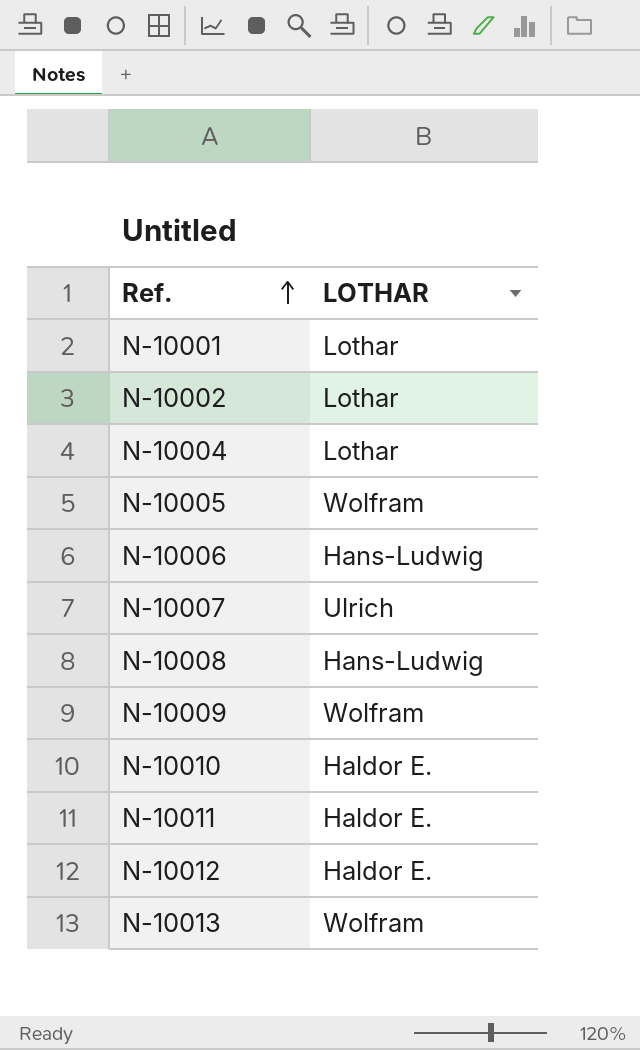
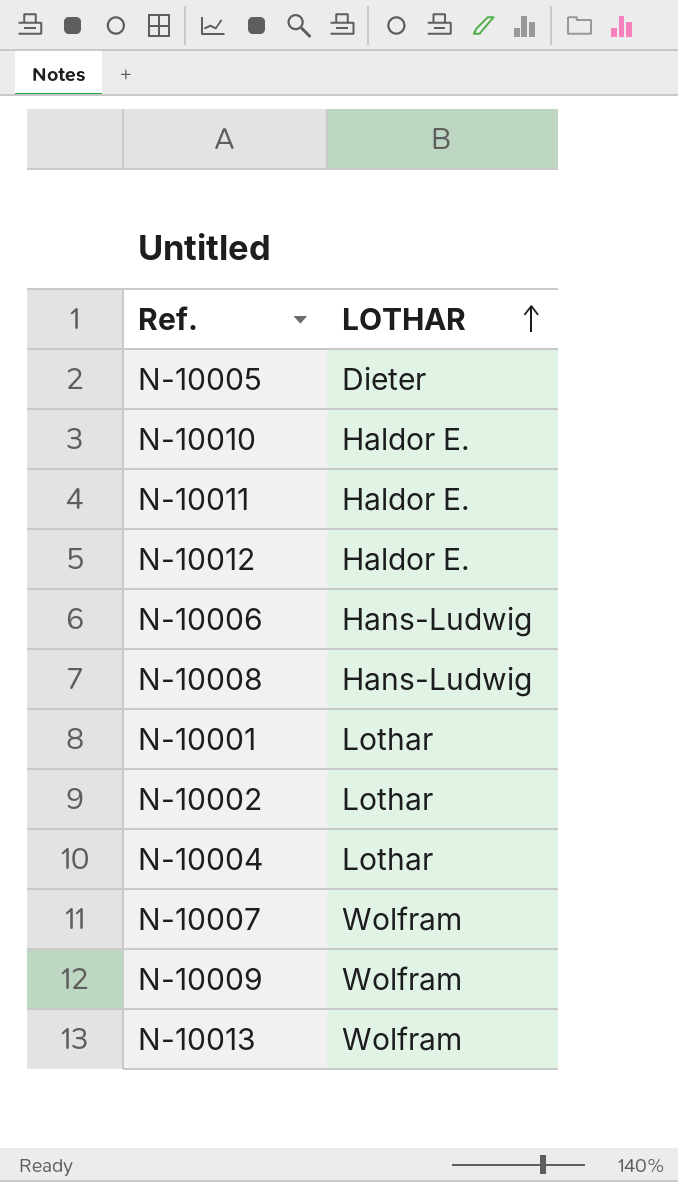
row order: Ref. ascending -> LOTHAR ascending
N-10005 | LOTHAR: Wolfram -> Dieter
N-10007 | LOTHAR: Ulrich -> Wolfram

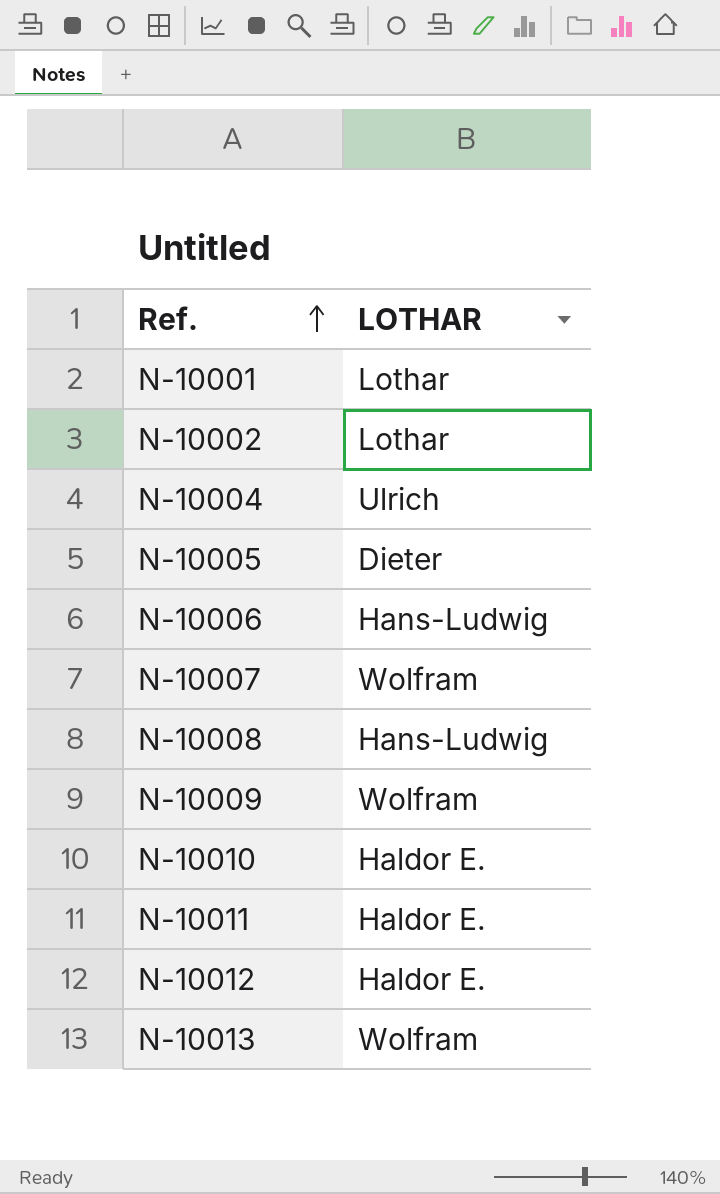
row order: LOTHAR ascending -> Ref. ascending
N-10004 | LOTHAR: Lothar -> Ulrich

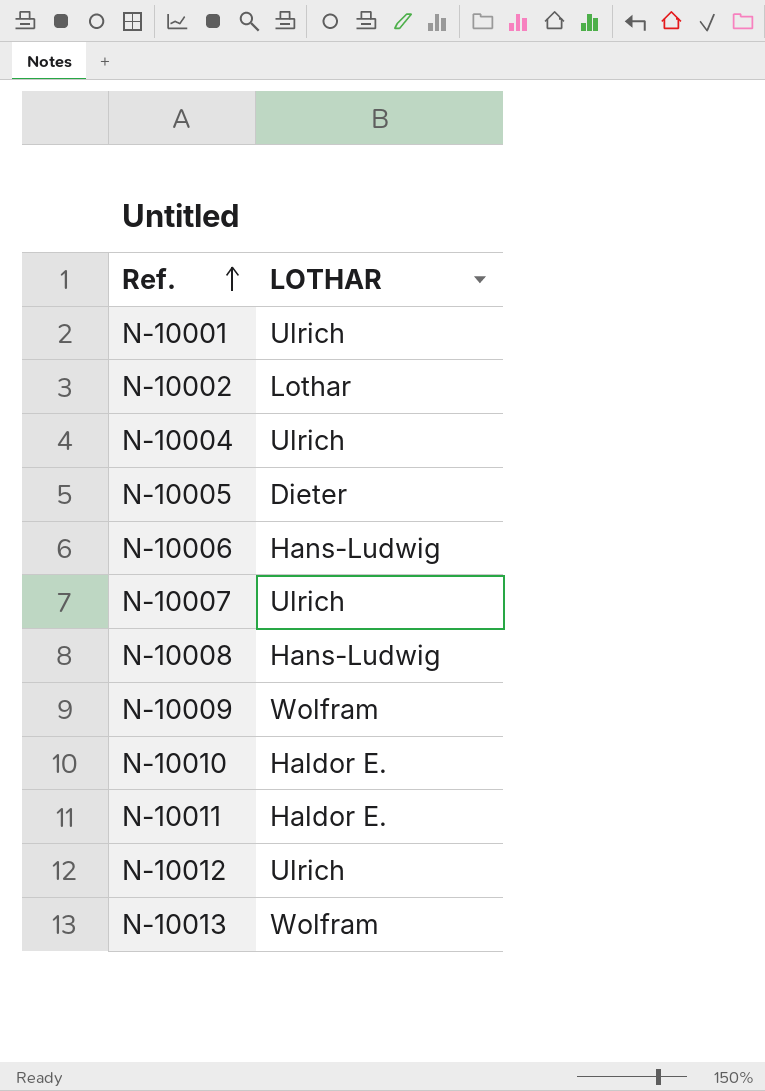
N-10001 | LOTHAR: Lothar -> Ulrich
N-10007 | LOTHAR: Wolfram -> Ulrich
N-10012 | LOTHAR: Haldor E. -> Ulrich

